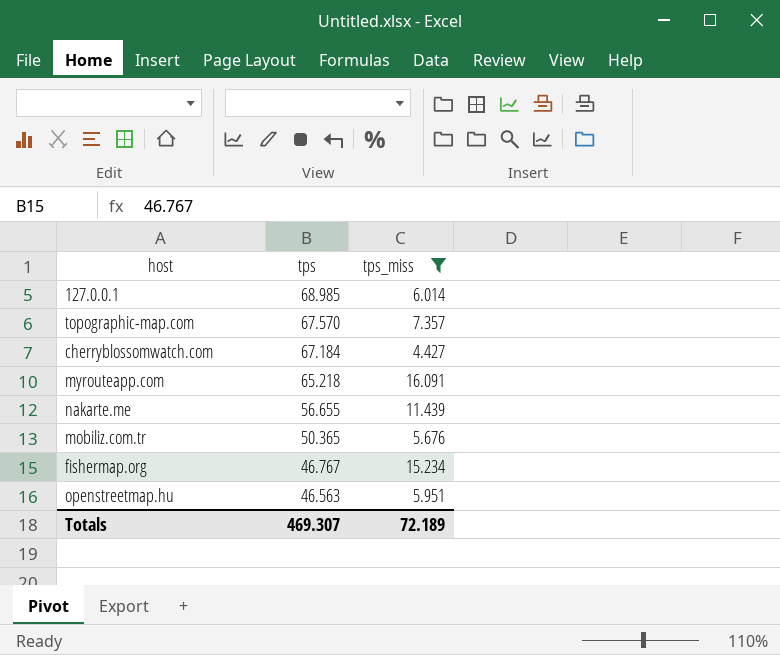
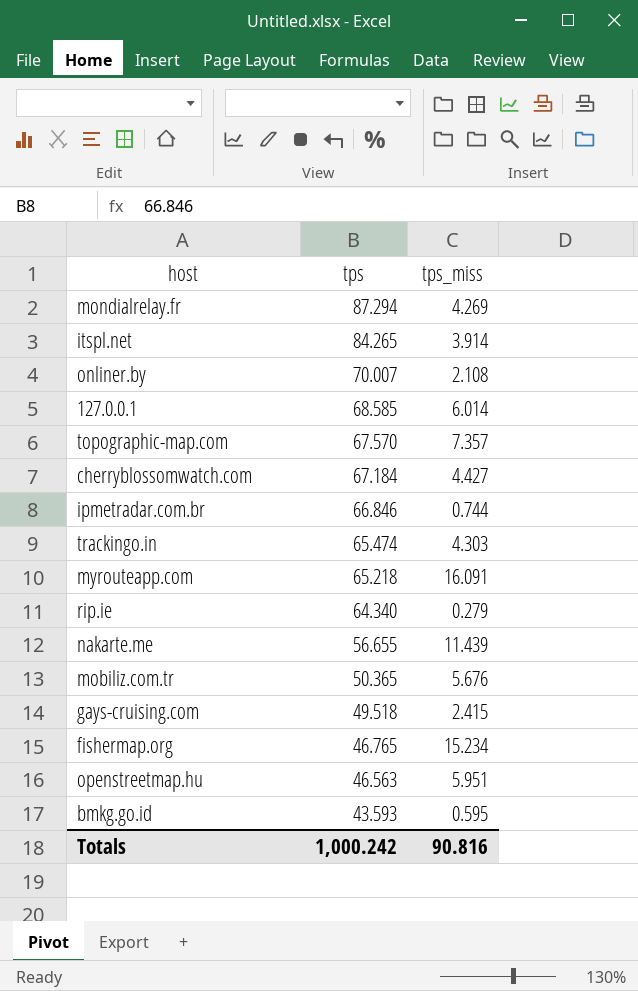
filter: tps_miss >= 4.427 -> none
127.0.0.1 | tps: 68.985 -> 68.585
fishermap.org | tps: 46.767 -> 46.765
Totals | tps: 469.307 -> 1,000.242
Totals | tps_miss: 72.189 -> 90.816

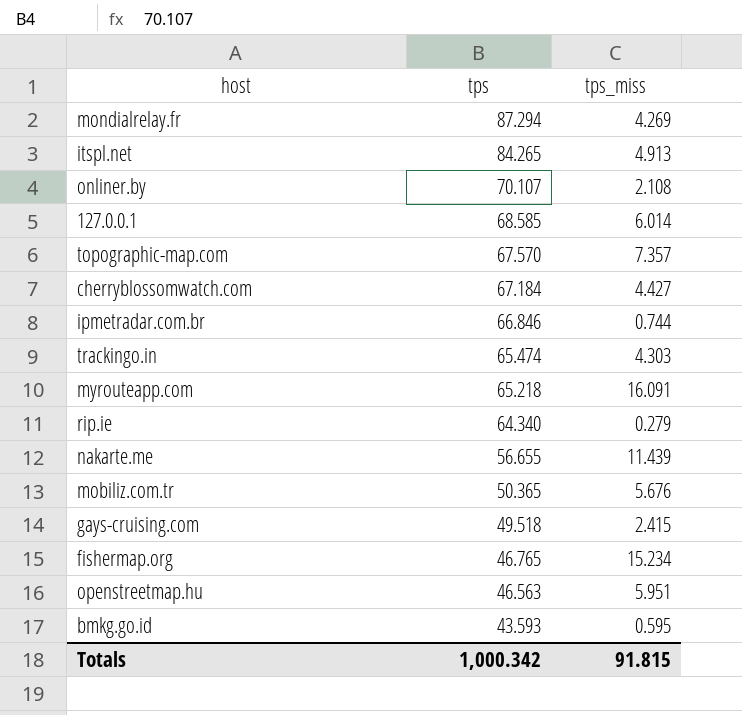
itspl.net | tps_miss: 3.914 -> 4.913
onliner.by | tps: 70.007 -> 70.107
Totals | tps: 1,000.242 -> 1,000.342
Totals | tps_miss: 90.816 -> 91.815

